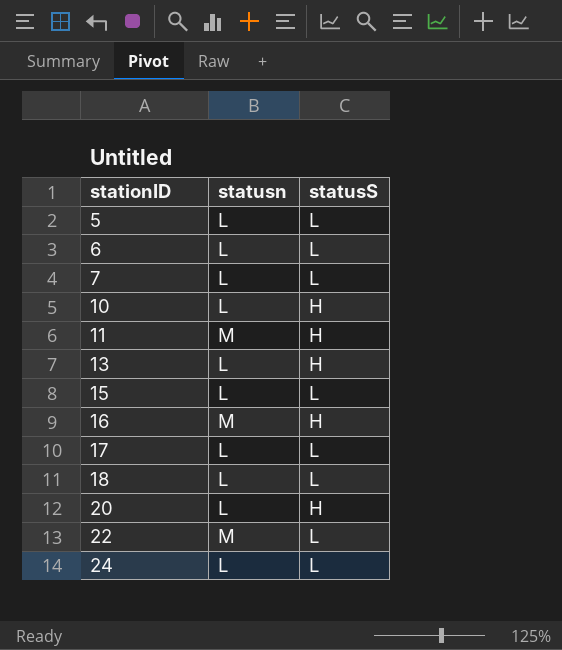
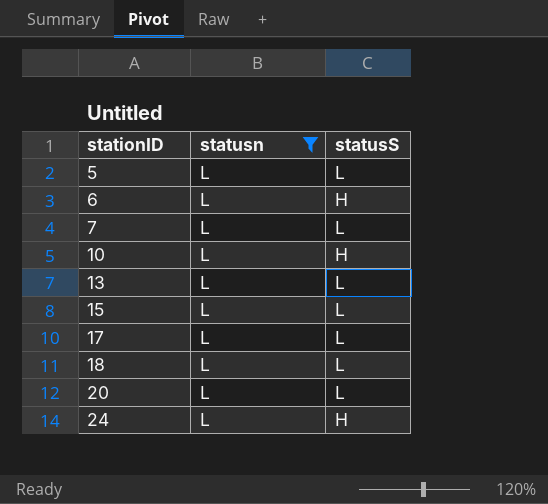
filter: none -> statusn = L
6 | statusS: L -> H
13 | statusS: H -> L
20 | statusS: H -> L
24 | statusS: L -> H

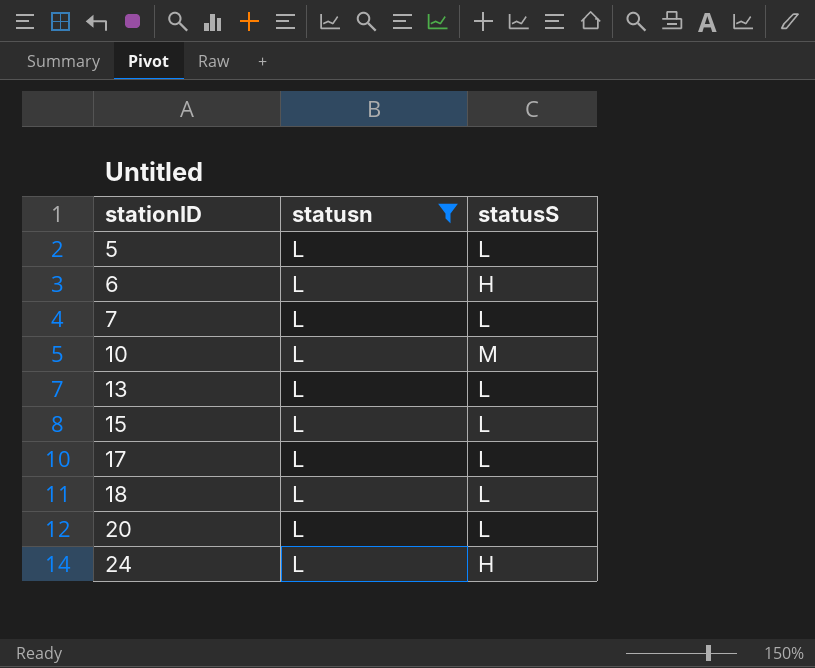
10 | statusS: H -> M

